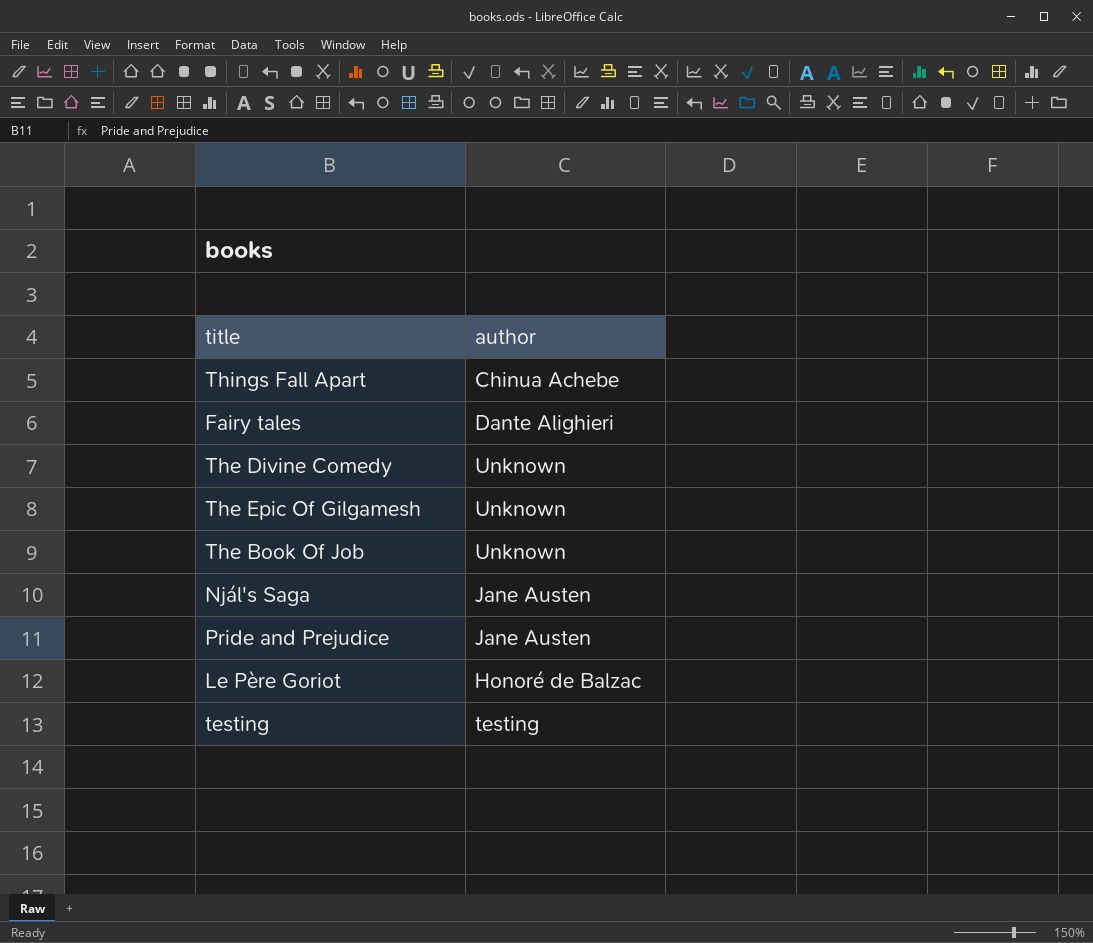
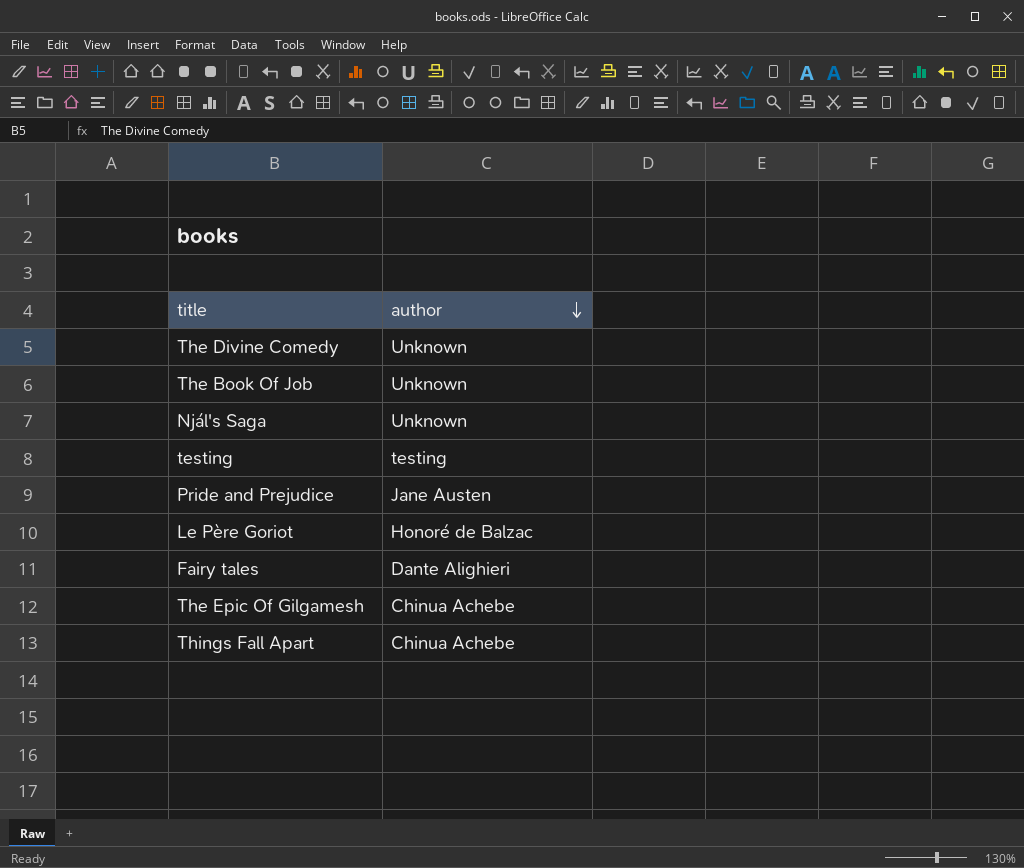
row order: none -> author descending
Njál's Saga | author: Jane Austen -> Unknown
The Epic Of Gilgamesh | author: Unknown -> Chinua Achebe

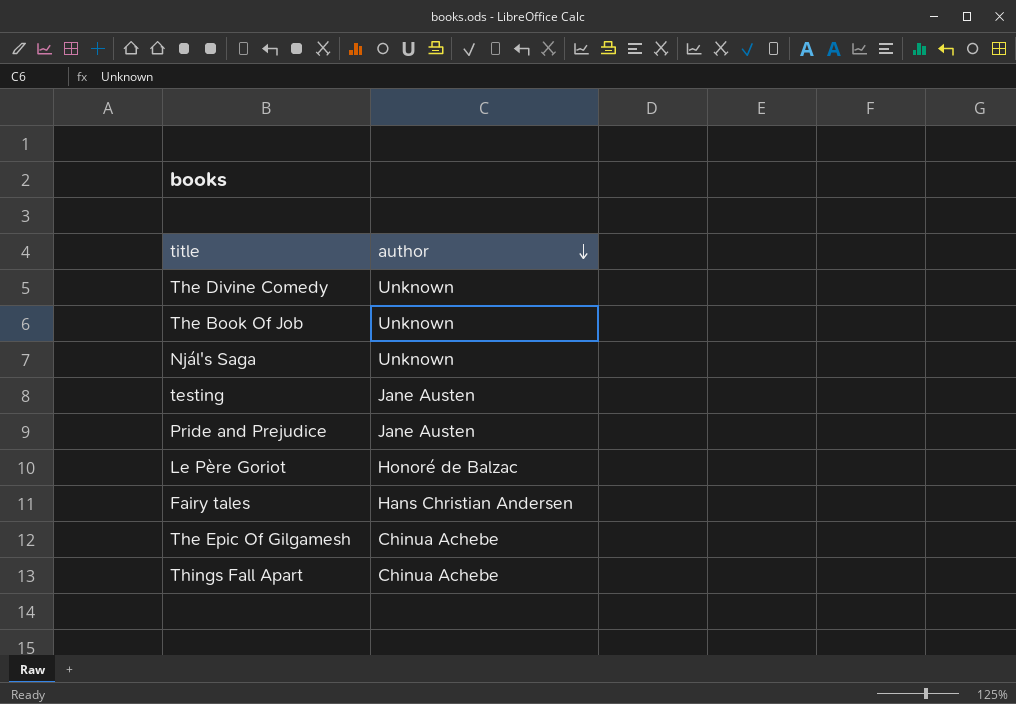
testing | author: testing -> Jane Austen
Fairy tales | author: Dante Alighieri -> Hans Christian Andersen

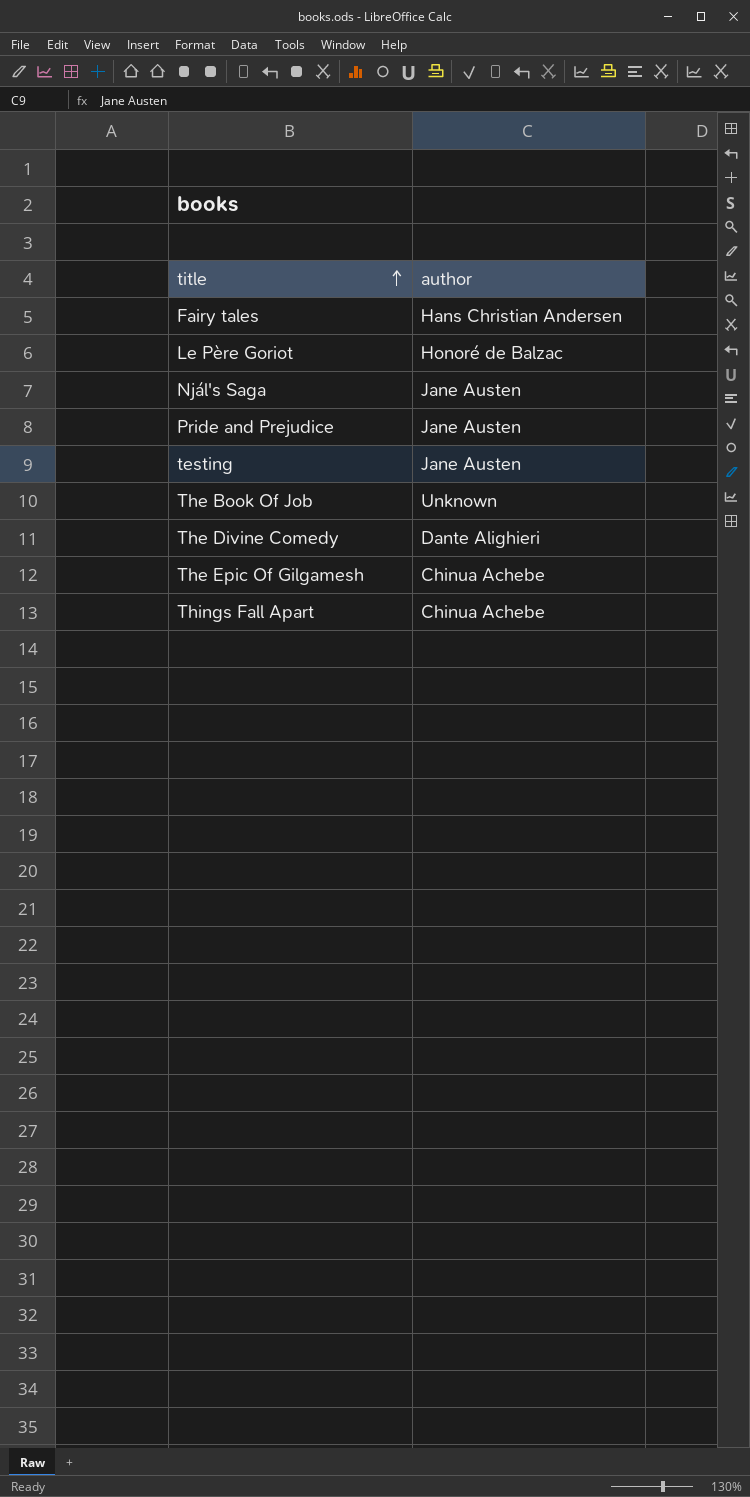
row order: author descending -> title ascending
Njál's Saga | author: Unknown -> Jane Austen
The Divine Comedy | author: Unknown -> Dante Alighieri

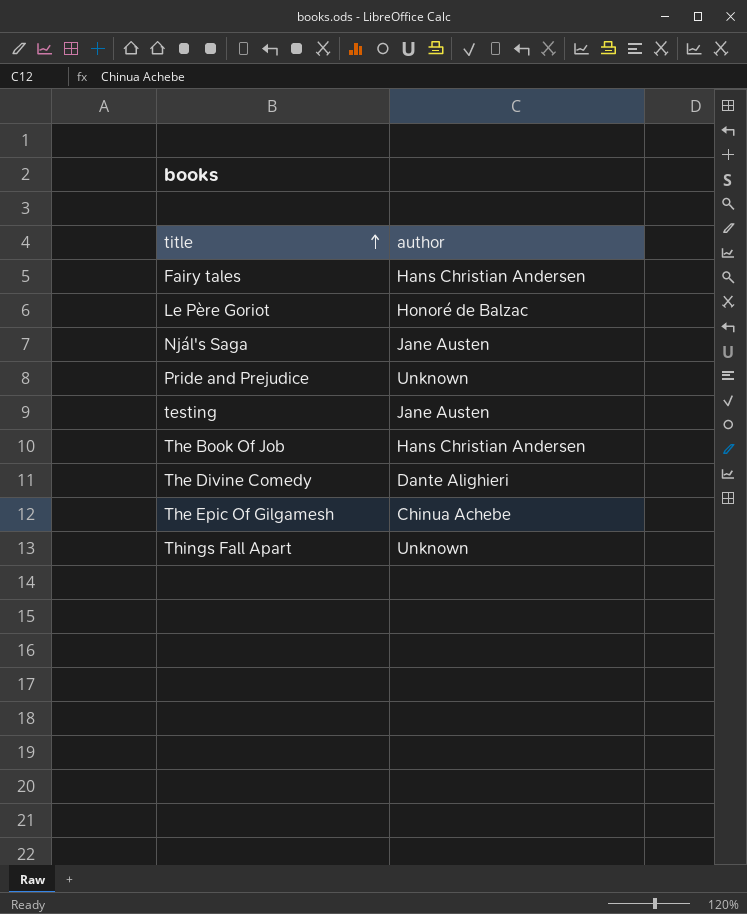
Pride and Prejudice | author: Jane Austen -> Unknown
The Book Of Job | author: Unknown -> Hans Christian Andersen
Things Fall Apart | author: Chinua Achebe -> Unknown

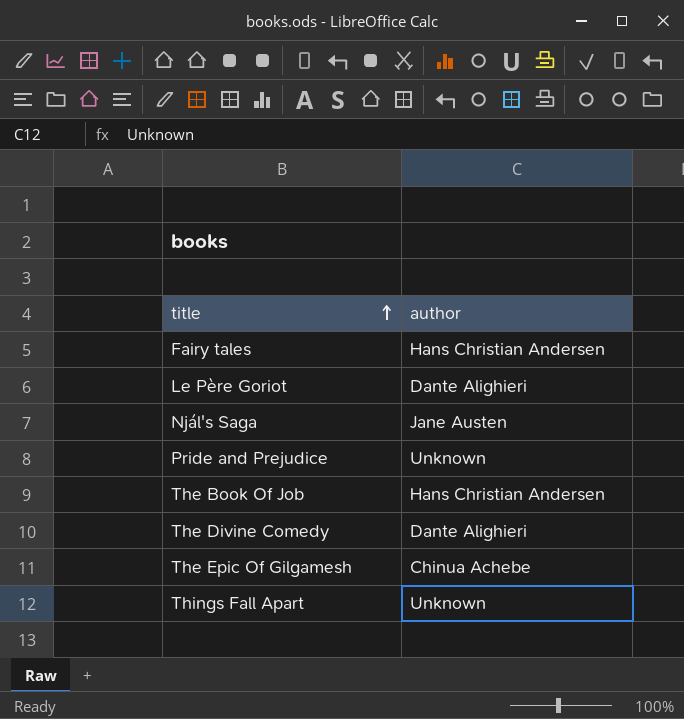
row testing: Jane Austen -> none
Le Père Goriot | author: Honoré de Balzac -> Dante Alighieri

